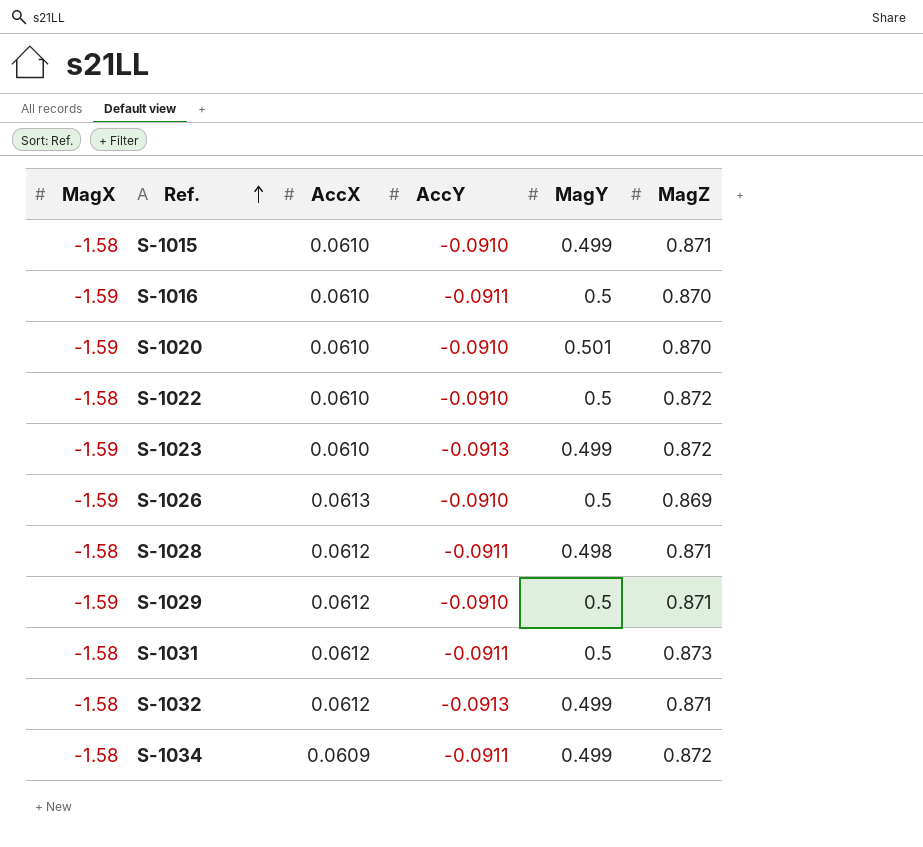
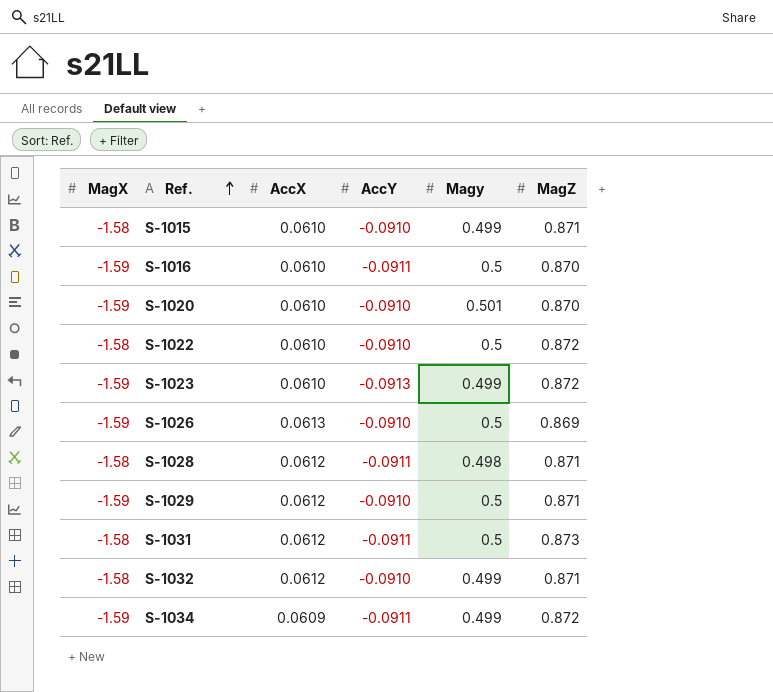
column name: MagY -> Magy
S-1032 | AccY: -0.0913 -> -0.0910
S-1034 | MagX: -1.58 -> -1.59

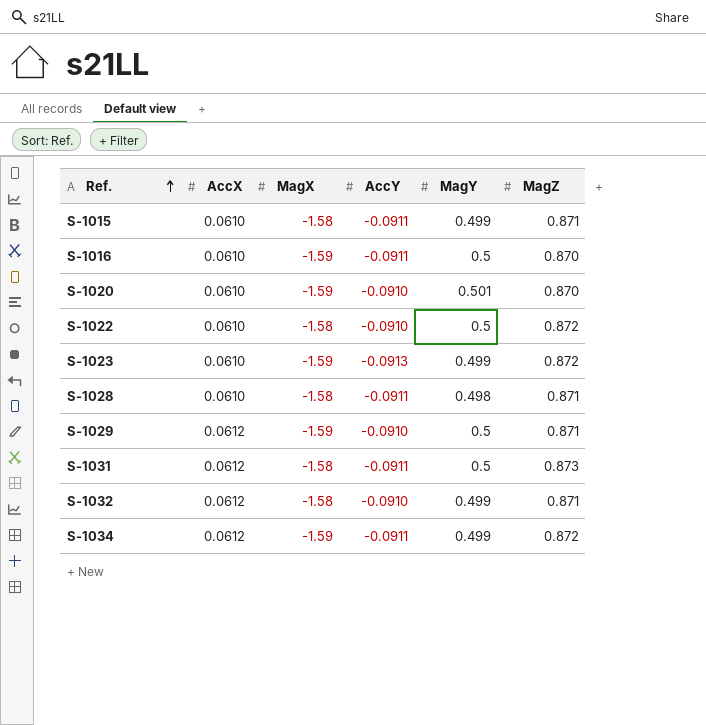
column MagX | position: 1 -> 3
column name: Magy -> MagY
row S-1026: -1.59 | 0.0613 | -0.0910 | 0.5 | 0.869 -> none
S-1015 | AccY: -0.0910 -> -0.0911
S-1028 | AccX: 0.0612 -> 0.0610
S-1034 | AccX: 0.0609 -> 0.0612

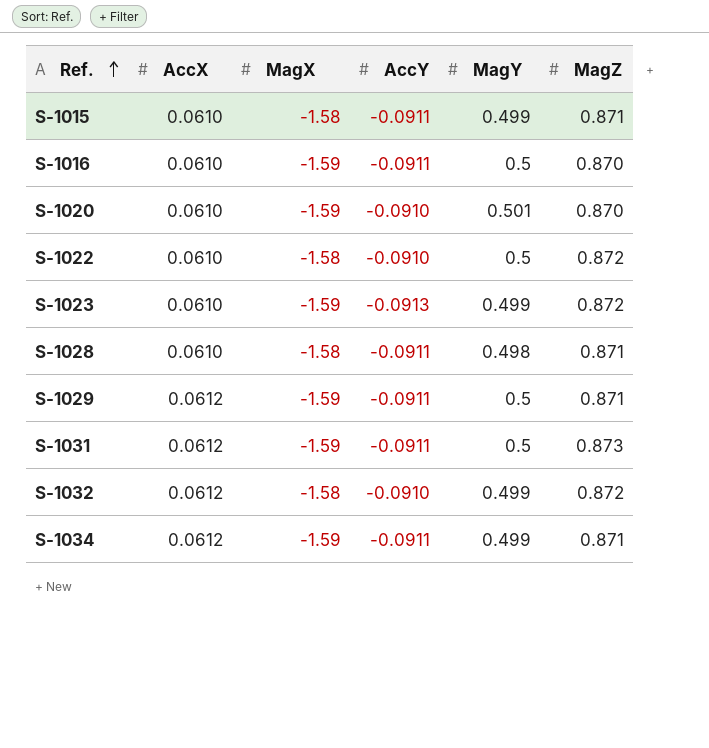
S-1029 | AccY: -0.0910 -> -0.0911
S-1031 | MagX: -1.58 -> -1.59
S-1032 | MagZ: 0.871 -> 0.872
S-1034 | MagZ: 0.872 -> 0.871

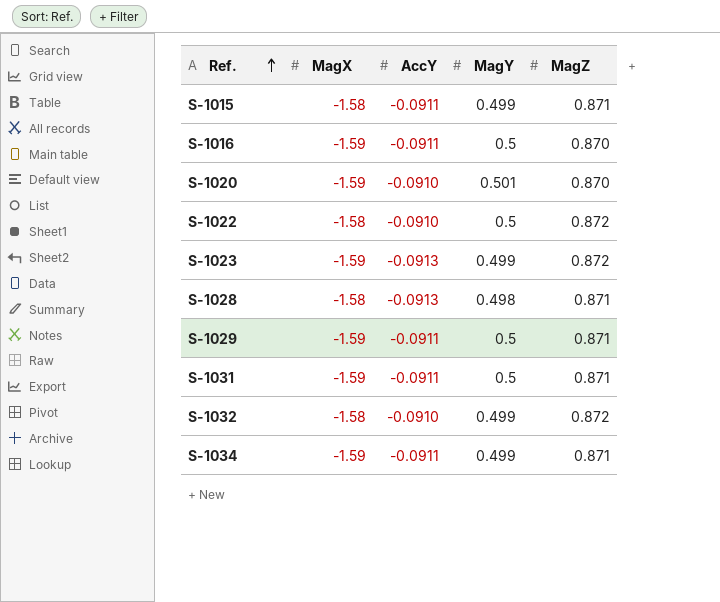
column AccX | position: 2 -> none
S-1028 | AccY: -0.0911 -> -0.0913
S-1031 | MagZ: 0.873 -> 0.871

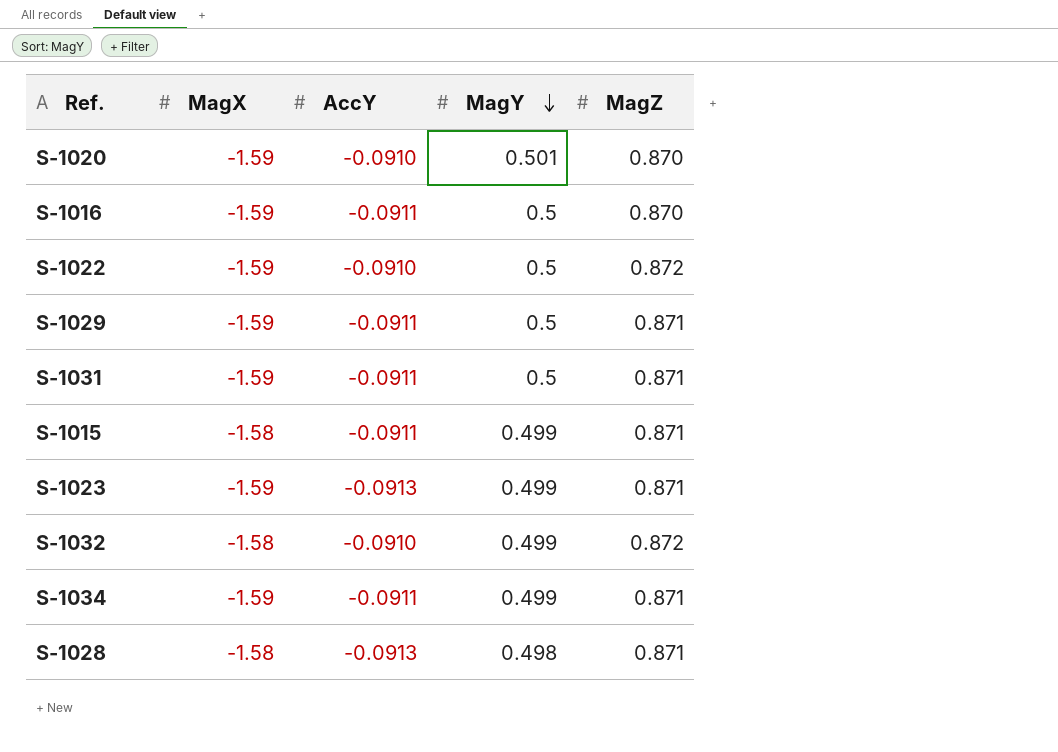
row order: Ref. ascending -> MagY descending
S-1022 | MagX: -1.58 -> -1.59
S-1023 | MagZ: 0.872 -> 0.871

